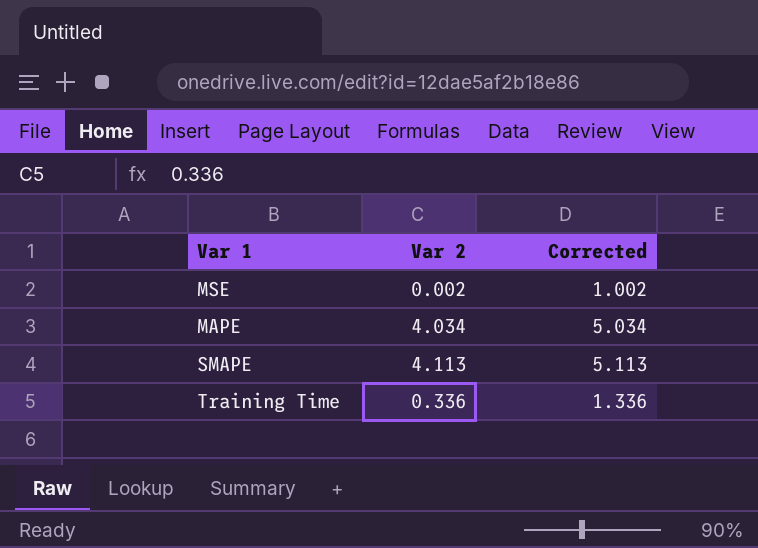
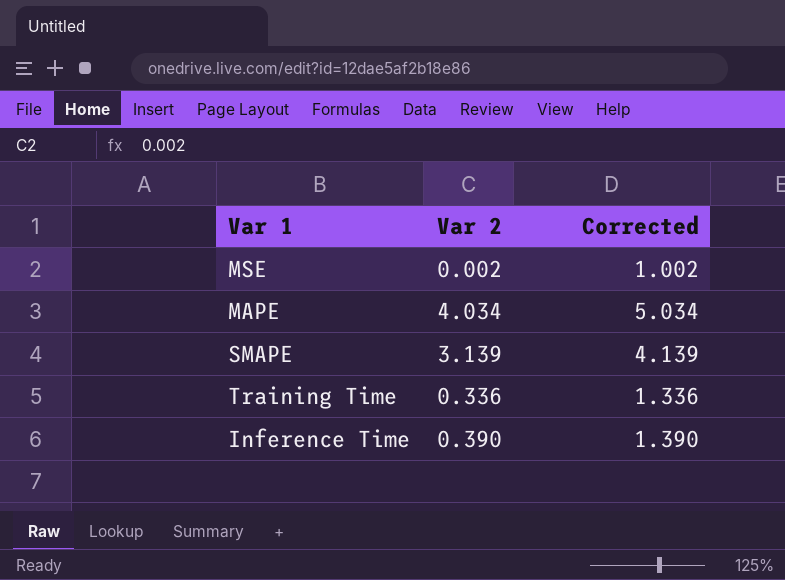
SMAPE | Var 2: 4.113 -> 3.139
SMAPE | Corrected: 5.113 -> 4.139
row Inference Time: none -> 0.390 | 1.390

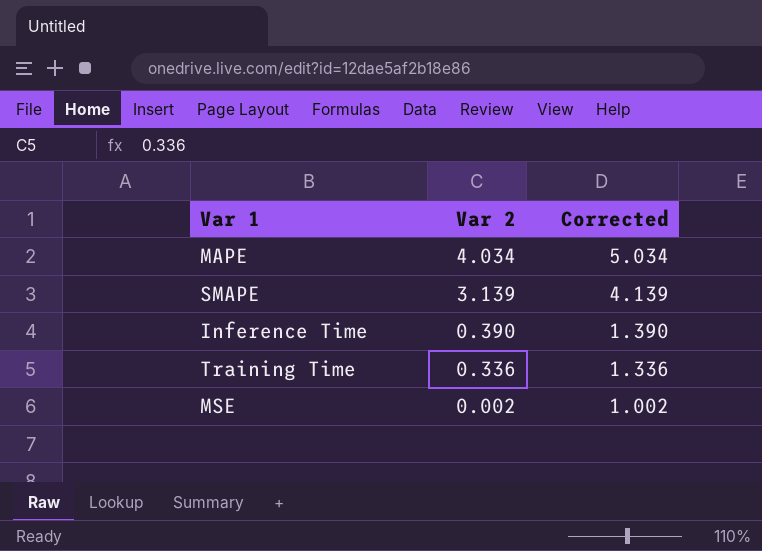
row order: none -> Var 2 descending

